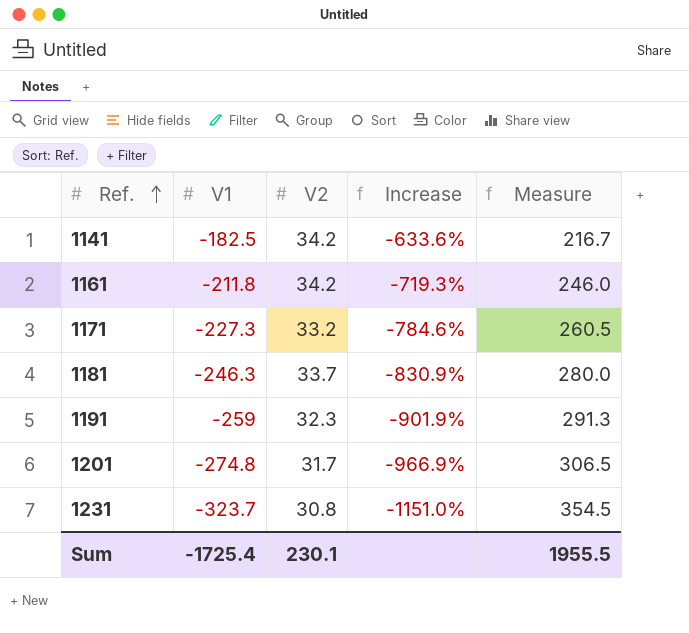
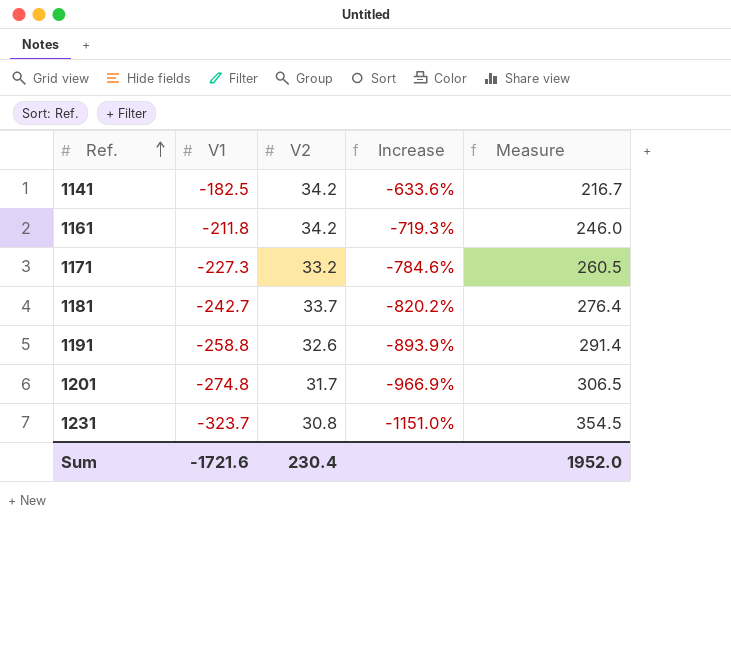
1181 | V1: -246.3 -> -242.7
1181 | Increase: -830.9% -> -820.2%
1181 | Measure: 280.0 -> 276.4
1191 | V1: -259 -> -258.8
1191 | V2: 32.3 -> 32.6
1191 | Increase: -901.9% -> -893.9%
1191 | Measure: 291.3 -> 291.4
Sum | V1: -1725.4 -> -1721.6
Sum | V2: 230.1 -> 230.4
Sum | Measure: 1955.5 -> 1952.0

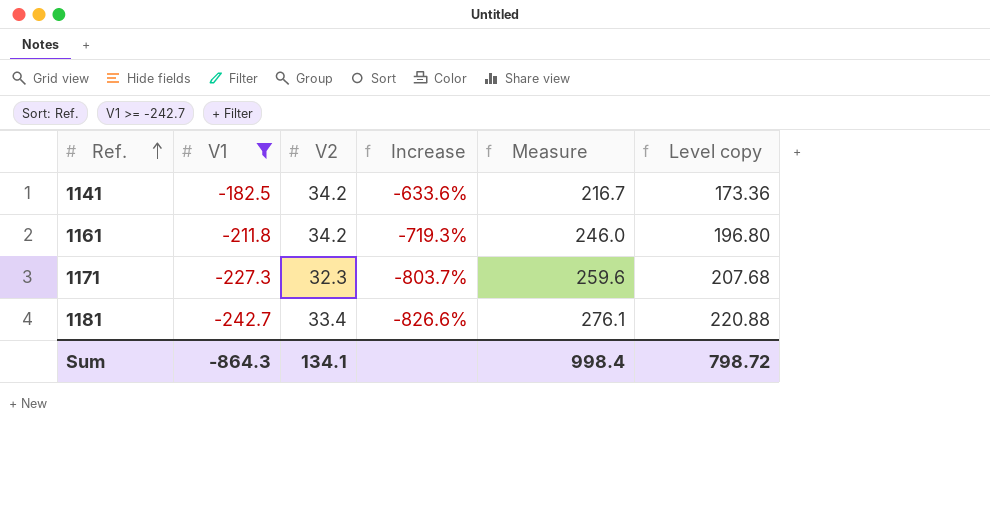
filter: none -> V1 >= -242.7
column Level copy | formula: none -> [Measure] * 0.8
1171 | V2: 33.2 -> 32.3
1171 | Increase: -784.6% -> -803.7%
1171 | Measure: 260.5 -> 259.6
1181 | V2: 33.7 -> 33.4
1181 | Increase: -820.2% -> -826.6%
1181 | Measure: 276.4 -> 276.1
Sum | V1: -1721.6 -> -864.3
Sum | V2: 230.4 -> 134.1
Sum | Measure: 1952.0 -> 998.4

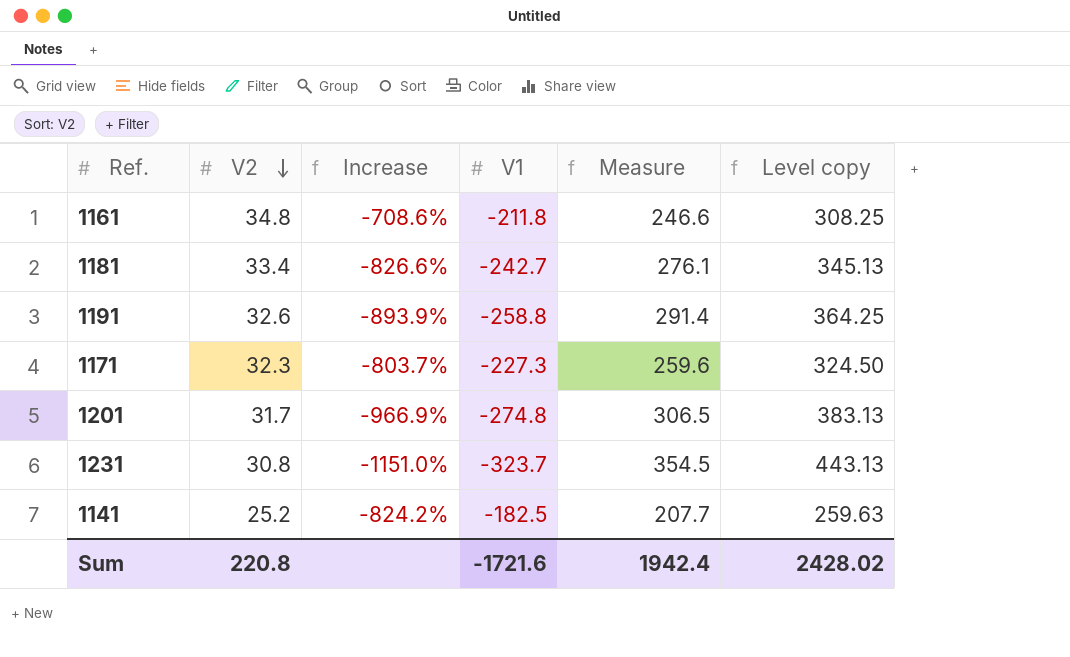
filter: V1 >= -242.7 -> none
row order: Ref. ascending -> V2 descending
column V1 | position: 2 -> 4
column Level copy | formula: [Measure] * 0.8 -> [Measure] * 1.25
1161 | V2: 34.2 -> 34.8
1161 | Increase: -719.3% -> -708.6%
1161 | Measure: 246.0 -> 246.6
1141 | V2: 34.2 -> 25.2
1141 | Increase: -633.6% -> -824.2%
1141 | Measure: 216.7 -> 207.7
Sum | V2: 134.1 -> 220.8
Sum | V1: -864.3 -> -1721.6
Sum | Measure: 998.4 -> 1942.4
Sum | Level copy: 798.72 -> 2428.02

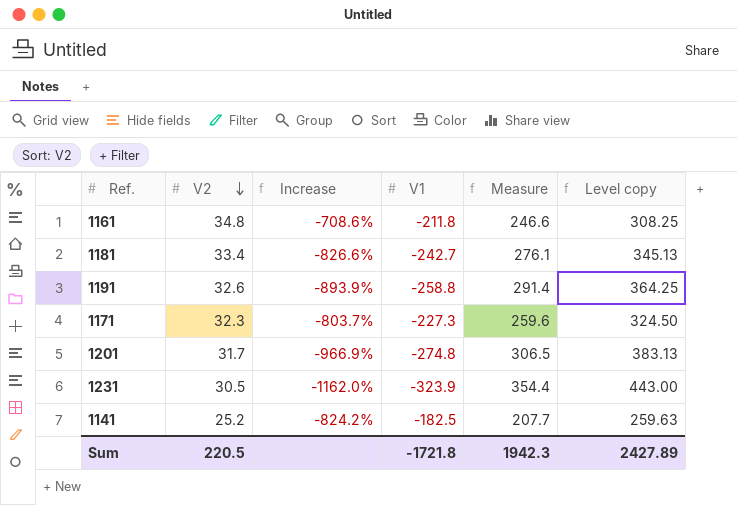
1231 | V2: 30.8 -> 30.5
1231 | Increase: -1151.0% -> -1162.0%
1231 | V1: -323.7 -> -323.9
1231 | Measure: 354.5 -> 354.4
1231 | Level copy: 443.13 -> 443.00
Sum | V2: 220.8 -> 220.5
Sum | V1: -1721.6 -> -1721.8
Sum | Measure: 1942.4 -> 1942.3
Sum | Level copy: 2428.02 -> 2427.89

